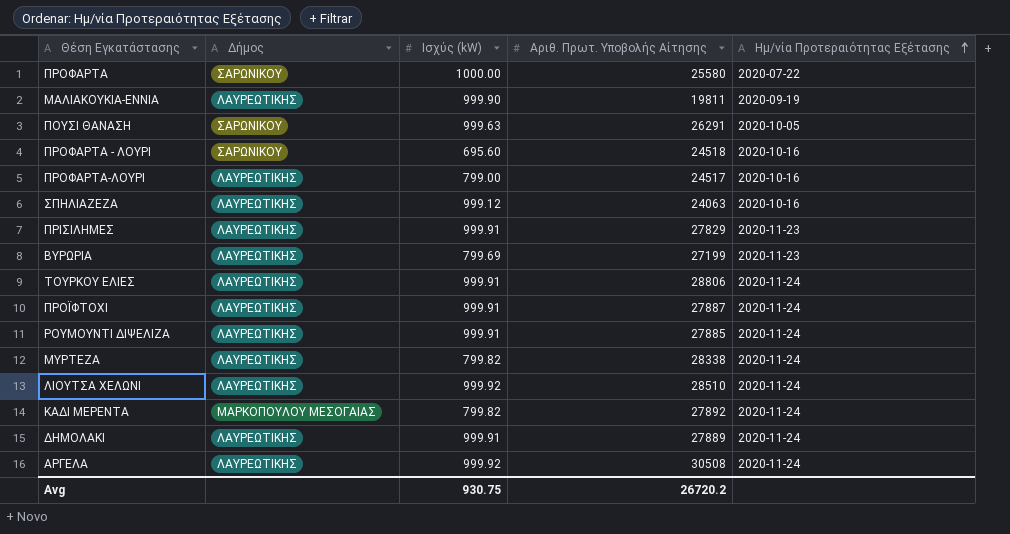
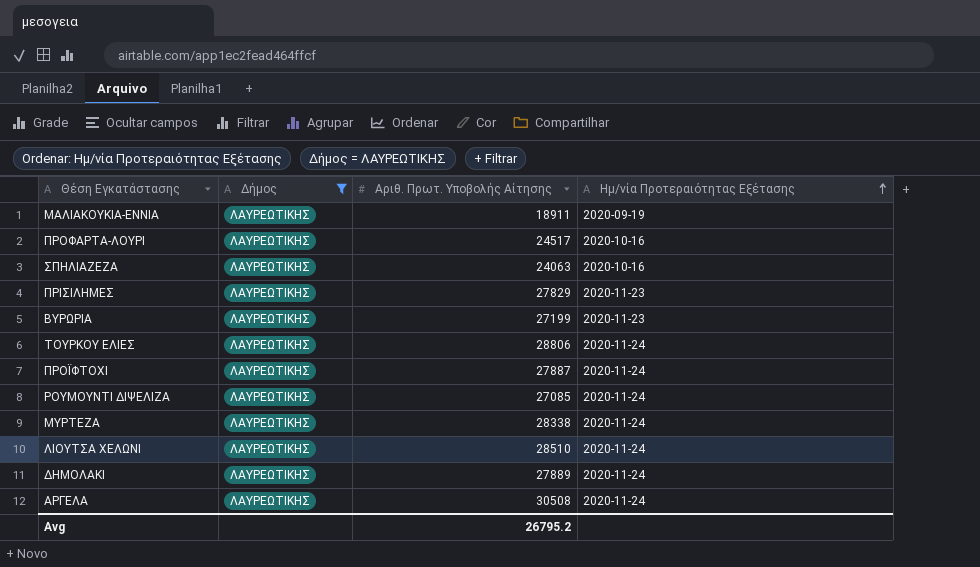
filter: none -> Δήμος = ΛΑΥΡΕΩΤΙΚΗΣ
column Ισχύς (kW) | position: 3 -> none
ΜΑΛΙΑΚΟΥΚΙΑ-ΕΝΝΙΑ | Αριθ. Πρωτ. Υποβολής Αίτησης: 19811 -> 18911
ΡΟΥΜΟΥΝΤΙ ΔΙΨΕΛΙΖΑ | Αριθ. Πρωτ. Υποβολής Αίτησης: 27885 -> 27085
Avg | Αριθ. Πρωτ. Υποβολής Αίτησης: 26720.2 -> 26795.2

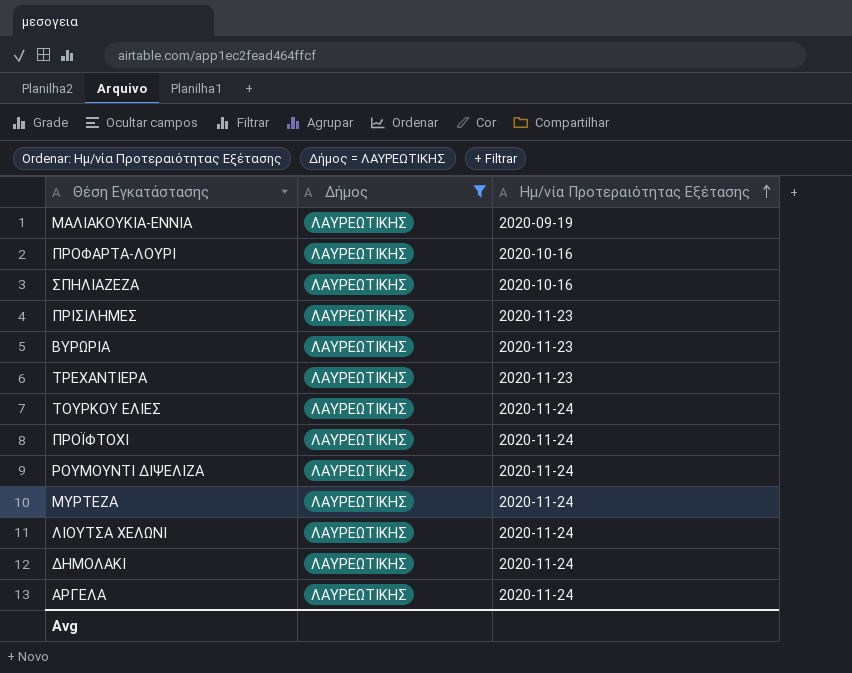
column Αριθ. Πρωτ. Υποβολής Αίτησης | position: 3 -> none
row ΤΡΕΧΑΝΤΙΕΡΑ: none -> ΛΑΥΡΕΩΤΙΚΗΣ | 2020-11-23

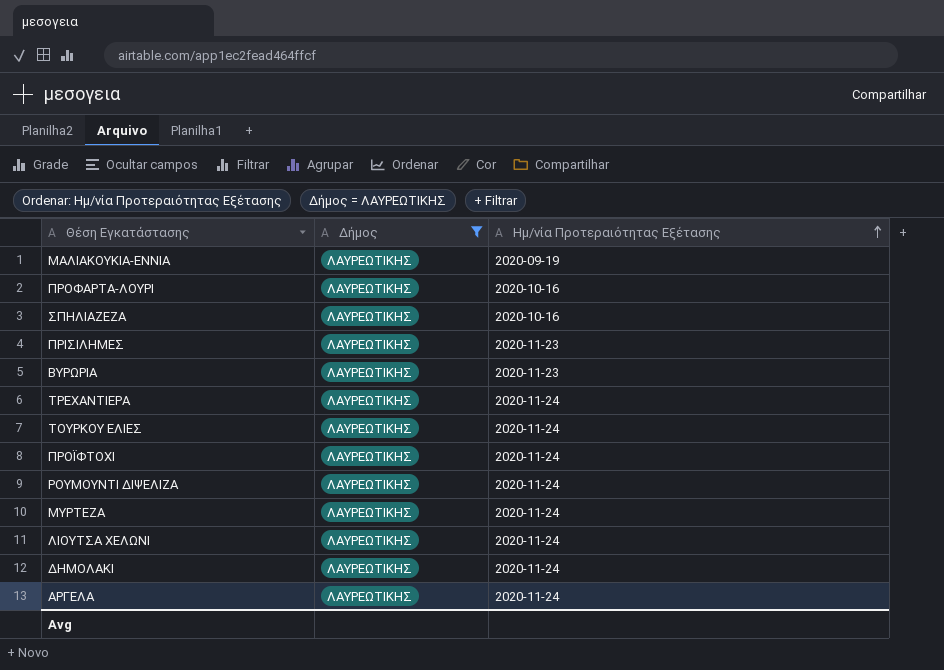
ΤΡΕΧΑΝΤΙΕΡΑ | Ημ/νία Προτεραιότητας Εξέτασης: 2020-11-23 -> 2020-11-24

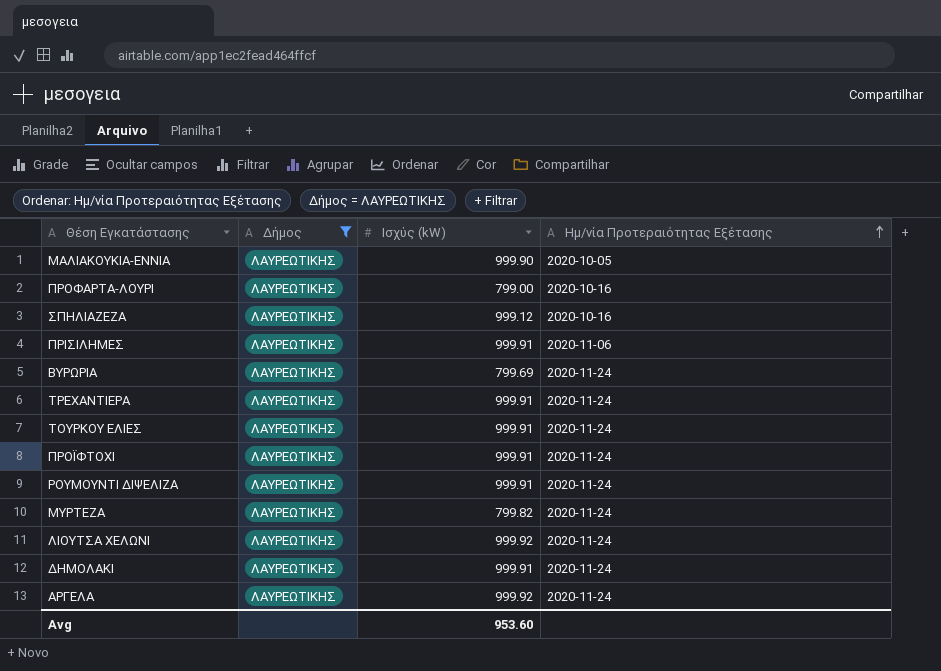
column Ισχύς (kW) | position: none -> 3
ΜΑΛΙΑΚΟΥΚΙΑ-ΕΝΝΙΑ | Ημ/νία Προτεραιότητας Εξέτασης: 2020-09-19 -> 2020-10-05
ΠΡΙΣΙΛΗΜΕΣ | Ημ/νία Προτεραιότητας Εξέτασης: 2020-11-23 -> 2020-11-06
BYΡΩΡΙA | Ημ/νία Προτεραιότητας Εξέτασης: 2020-11-23 -> 2020-11-24

